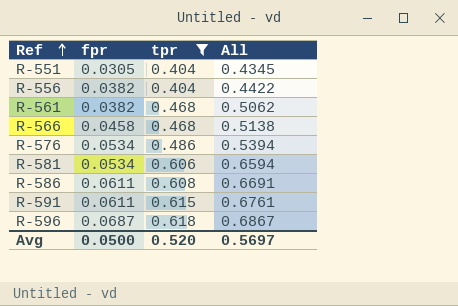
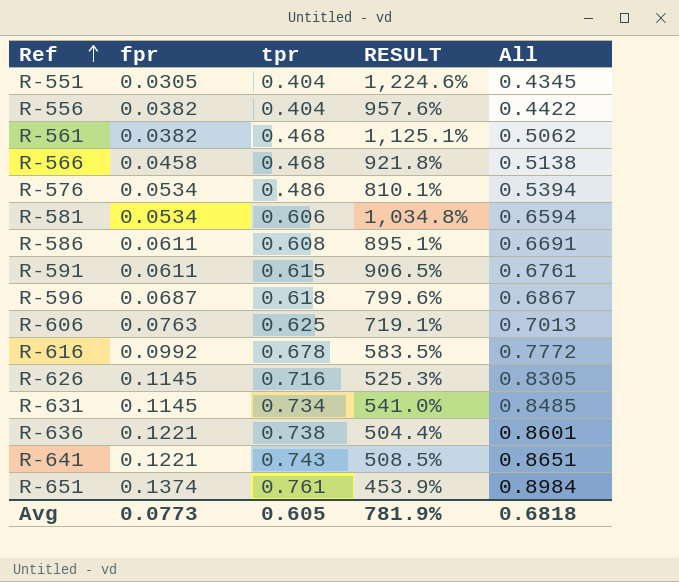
filter: tpr <= 0.618 -> none
column RESULT | formula: none -> ([tpr] - [fpr]) / [fpr]
Avg | fpr: 0.0500 -> 0.0773
Avg | tpr: 0.520 -> 0.605
Avg | All: 0.5697 -> 0.6818

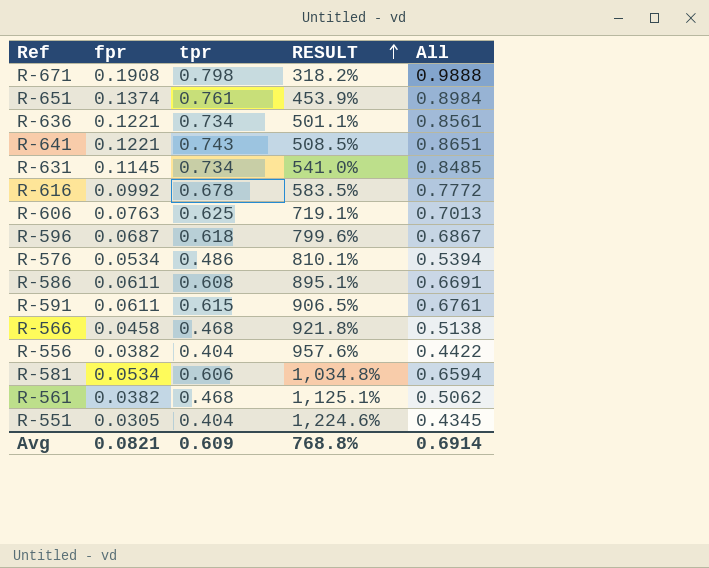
row order: Ref ascending -> RESULT ascending
row R-626: 0.1145 | 0.716 | 525.3% | 0.8305 -> none
row R-671: none -> 0.1908 | 0.798 | 318.2% | 0.9888
R-636 | tpr: 0.738 -> 0.734
R-636 | RESULT: 504.4% -> 501.1%
R-636 | All: 0.8601 -> 0.8561
Avg | fpr: 0.0773 -> 0.0821
Avg | tpr: 0.605 -> 0.609
Avg | RESULT: 781.9% -> 768.8%
Avg | All: 0.6818 -> 0.6914

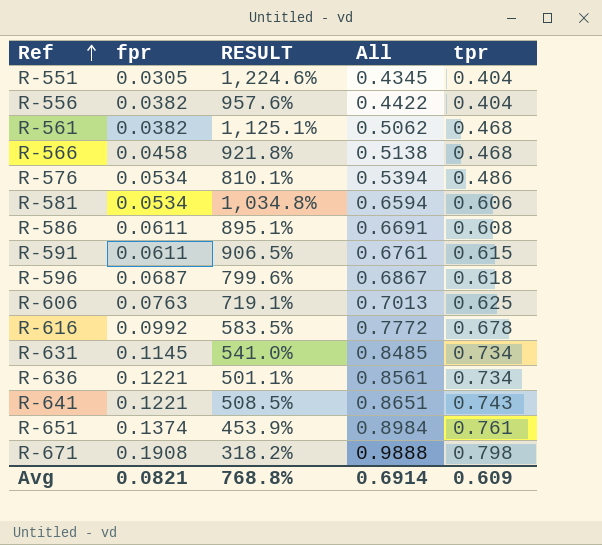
row order: RESULT ascending -> Ref ascending
column tpr | position: 3 -> 5

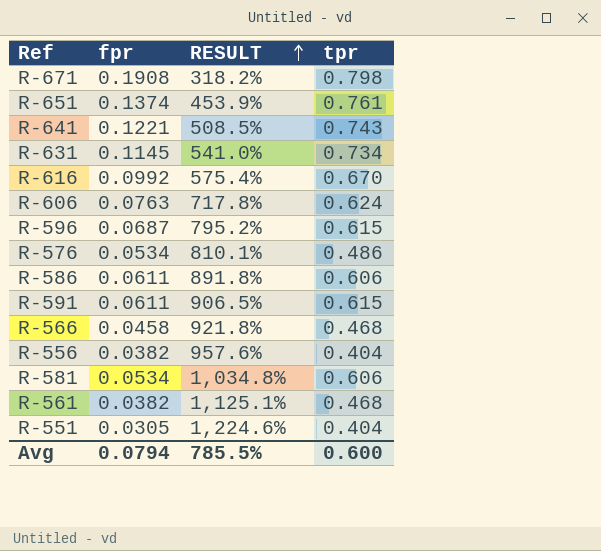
row order: Ref ascending -> RESULT ascending
column All | formula: [fpr] + [tpr] -> none
row R-636: 0.1221 | 501.1% | 0.8561 | 0.734 -> none
R-616 | RESULT: 583.5% -> 575.4%
R-616 | tpr: 0.678 -> 0.670
R-606 | RESULT: 719.1% -> 717.8%
R-606 | tpr: 0.625 -> 0.624
R-596 | RESULT: 799.6% -> 795.2%
R-596 | tpr: 0.618 -> 0.615
R-586 | RESULT: 895.1% -> 891.8%
R-586 | tpr: 0.608 -> 0.606
Avg | fpr: 0.0821 -> 0.0794
Avg | RESULT: 768.8% -> 785.5%
Avg | tpr: 0.609 -> 0.600

